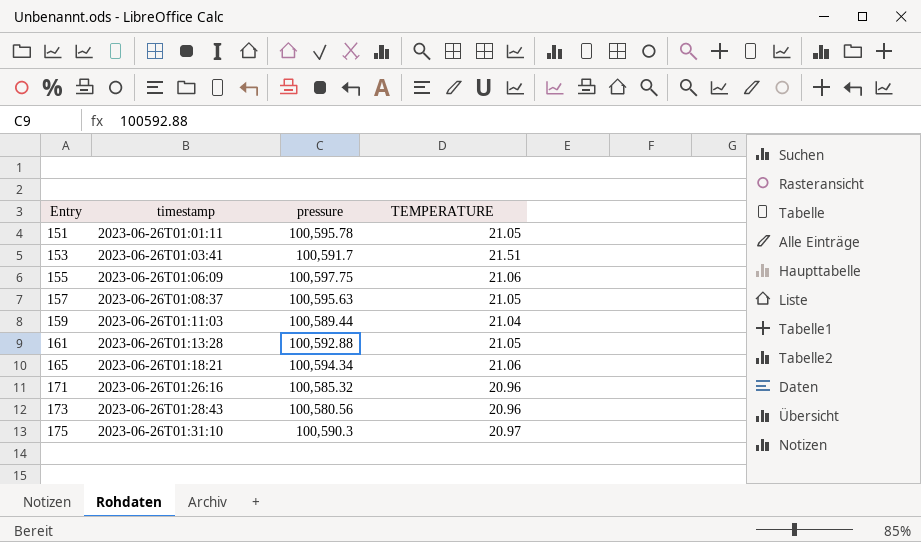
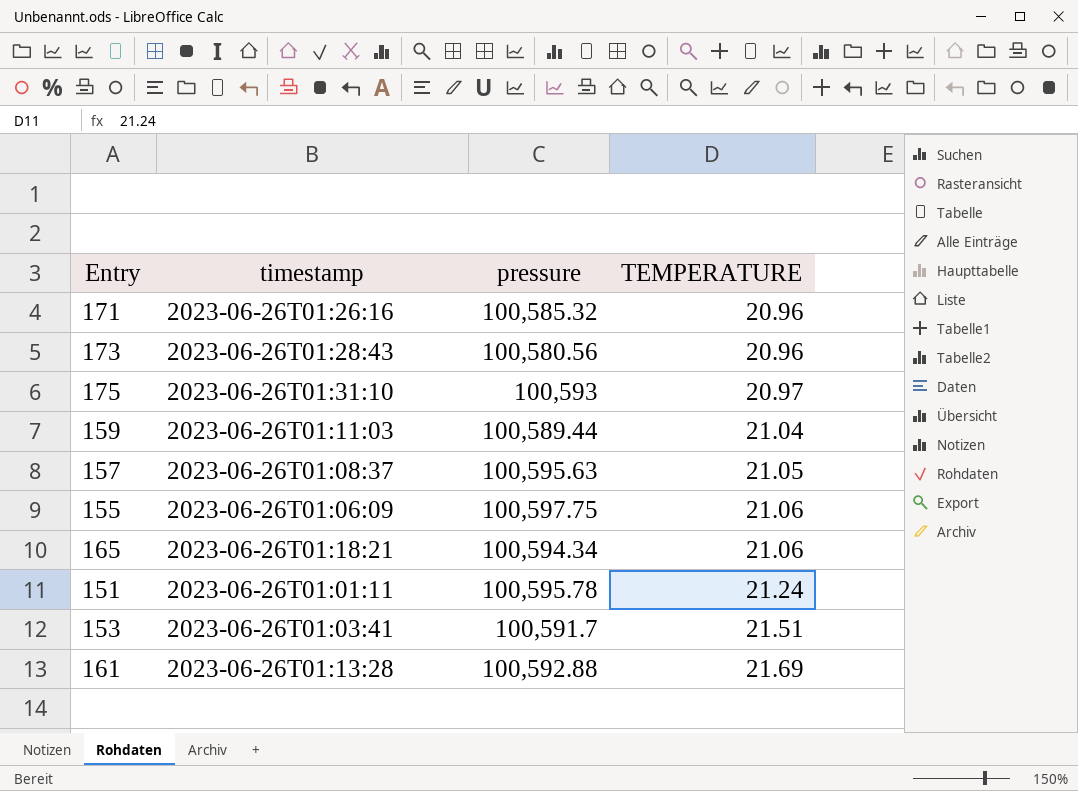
row order: Entry ascending -> TEMPERATURE ascending
175 | pressure: 100,590.3 -> 100,593
151 | TEMPERATURE: 21.05 -> 21.24
161 | TEMPERATURE: 21.05 -> 21.69

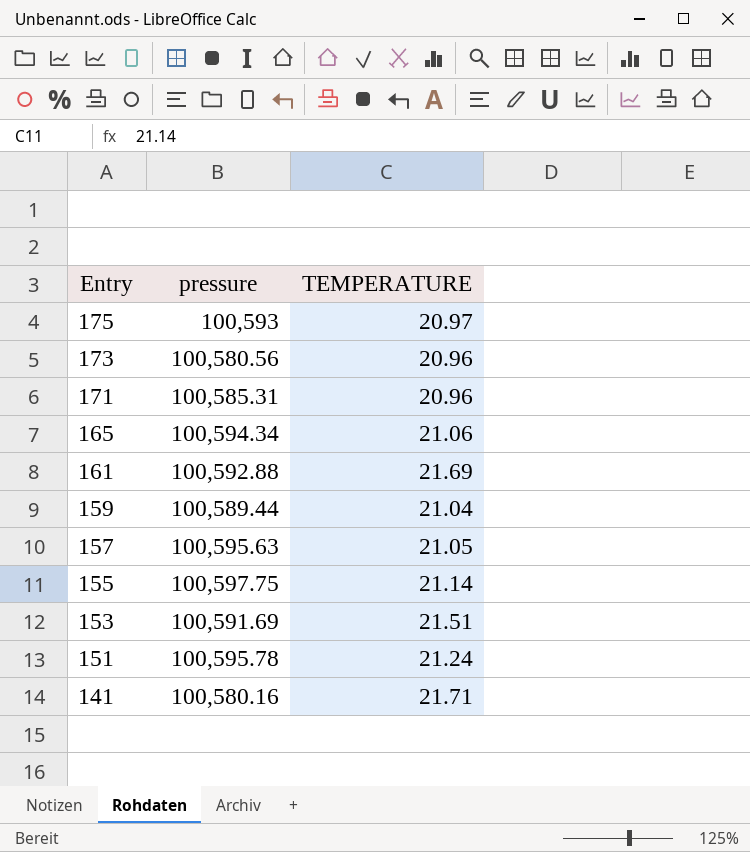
row order: TEMPERATURE ascending -> Entry descending
column timestamp | position: 2 -> none
171 | pressure: 100,585.32 -> 100,585.31
155 | TEMPERATURE: 21.06 -> 21.14
153 | pressure: 100,591.7 -> 100,591.69
row 141: none -> 100,580.16 | 21.71

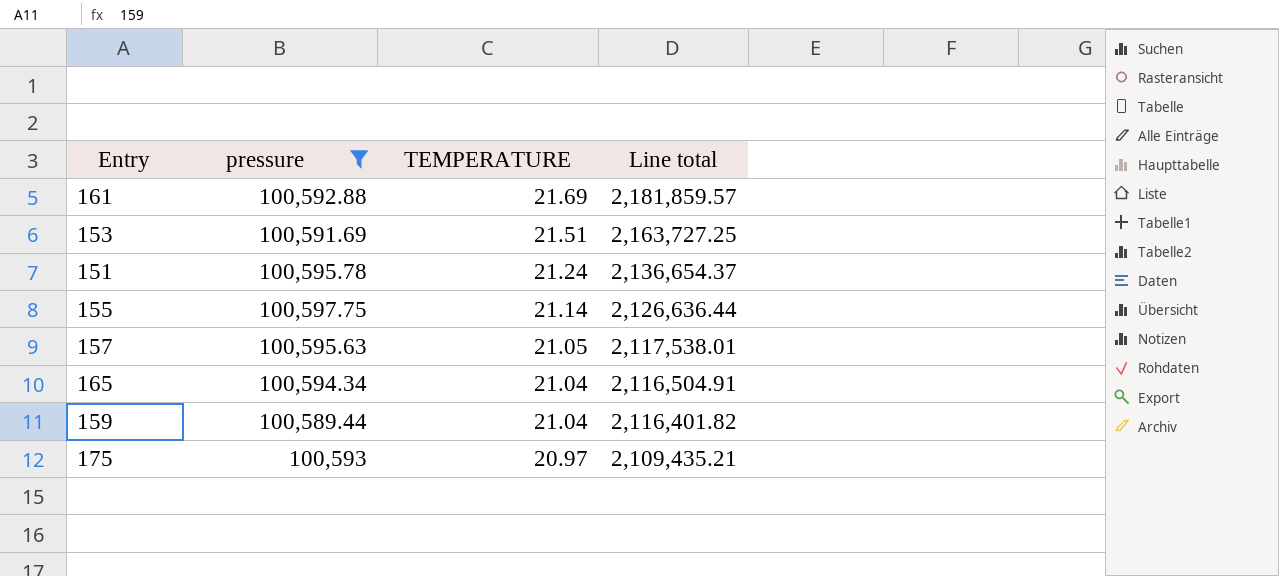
filter: none -> pressure >= 100,589.44
row order: Entry descending -> TEMPERATURE descending
column Line total | formula: none -> [pressure] * [TEMPERATURE]
165 | TEMPERATURE: 21.06 -> 21.04

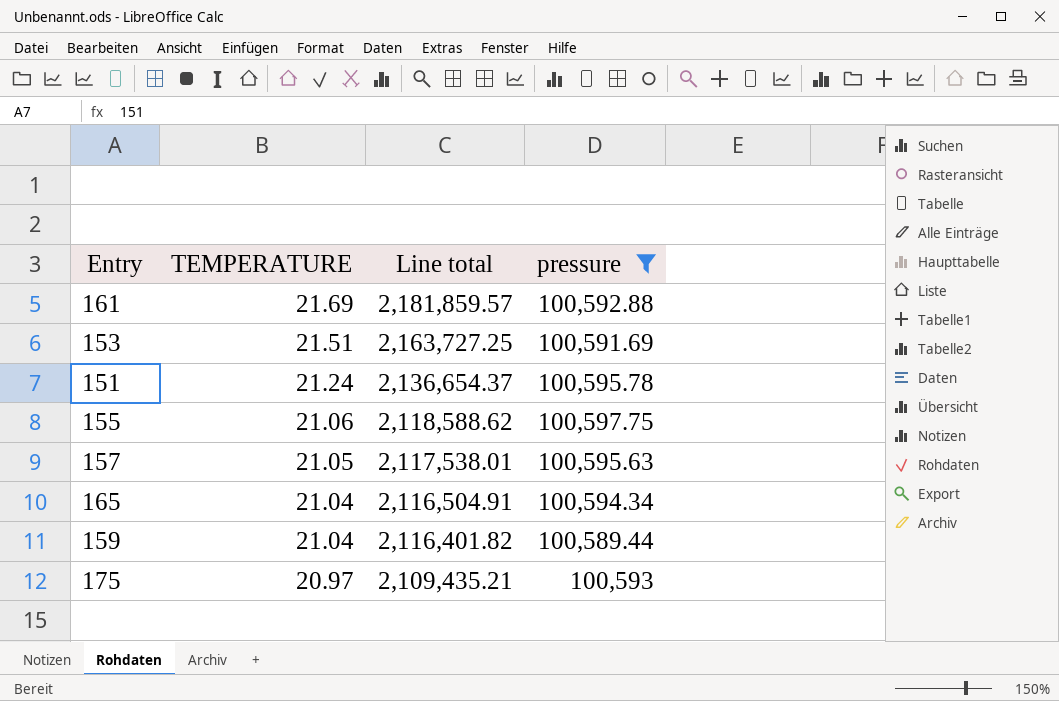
column pressure | position: 2 -> 4
155 | TEMPERATURE: 21.14 -> 21.06
155 | Line total: 2,126,636.44 -> 2,118,588.62

